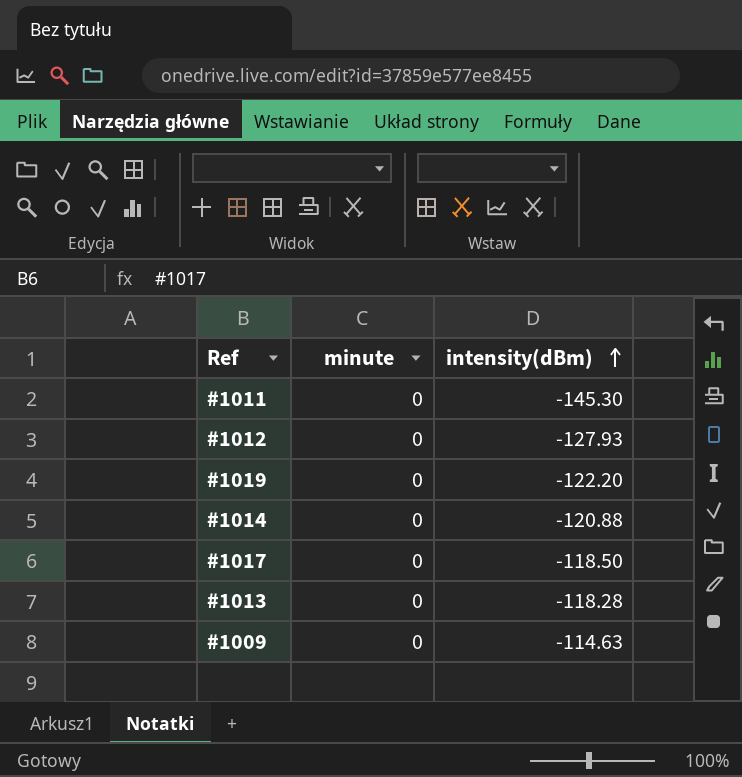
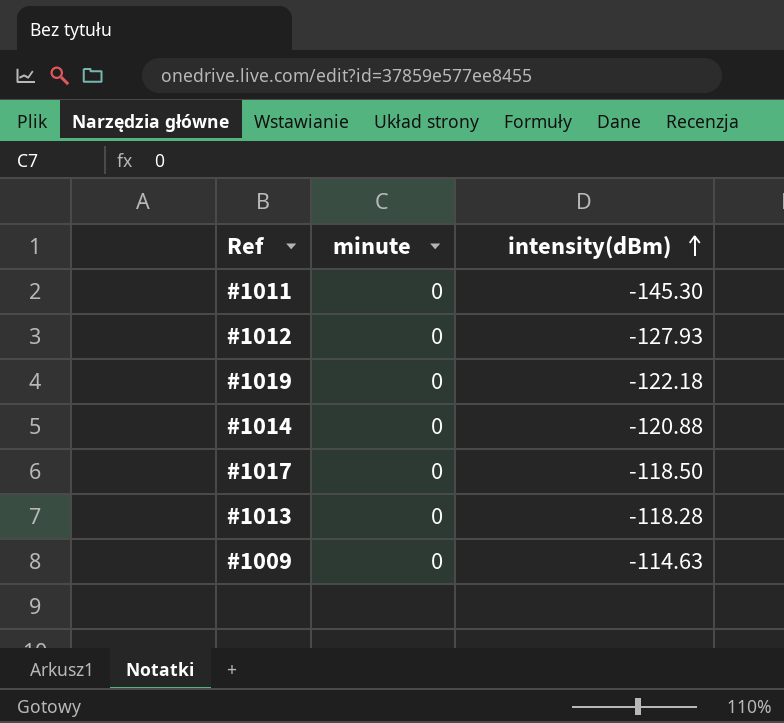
#1019 | intensity(dBm): -122.20 -> -122.18

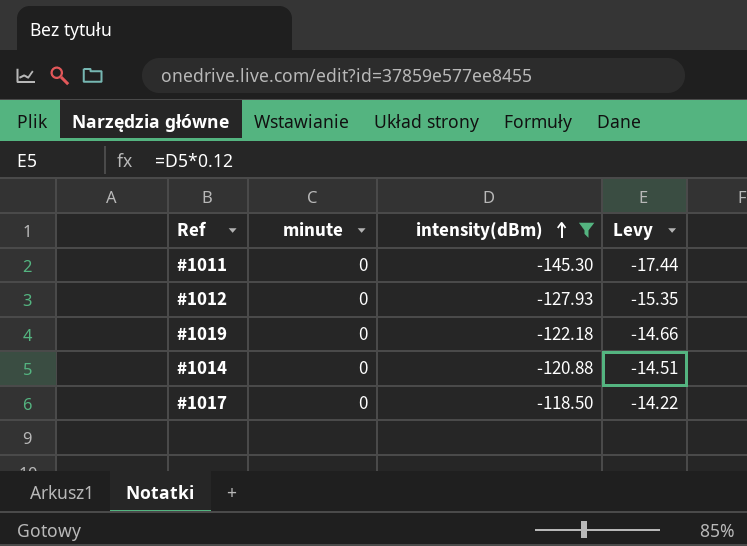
filter: none -> intensity(dBm) <= -118.50
column Levy | formula: none -> [intensity(dBm)] * 0.12

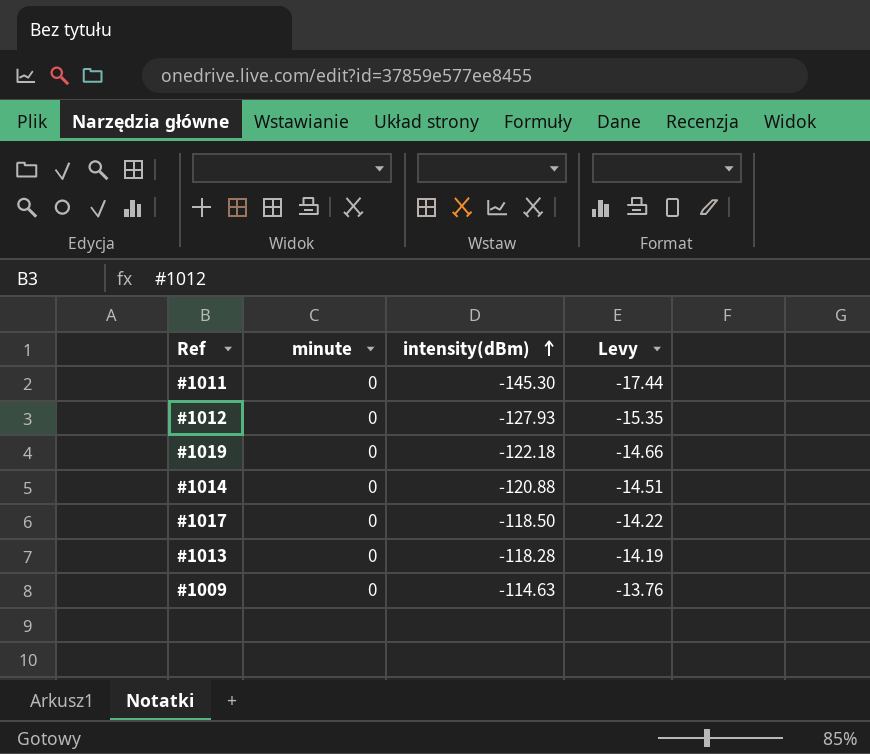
filter: intensity(dBm) <= -118.50 -> none

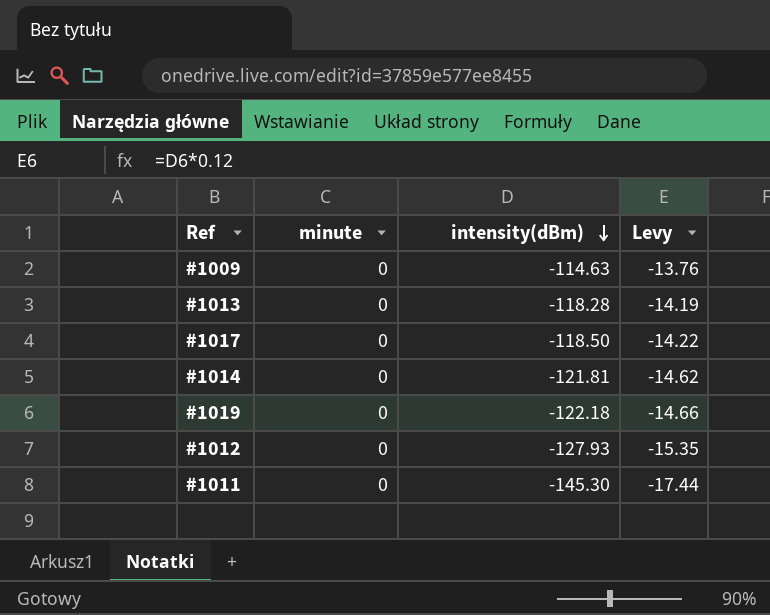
row order: intensity(dBm) ascending -> intensity(dBm) descending
#1014 | intensity(dBm): -120.88 -> -121.81
#1014 | Levy: -14.51 -> -14.62

